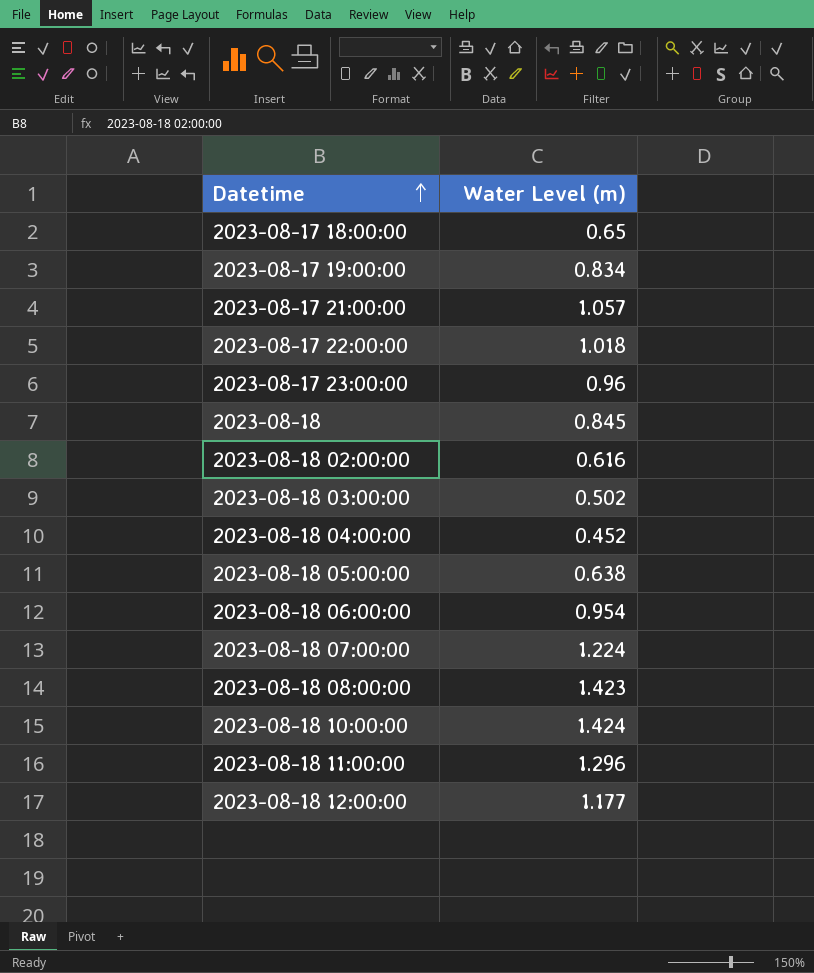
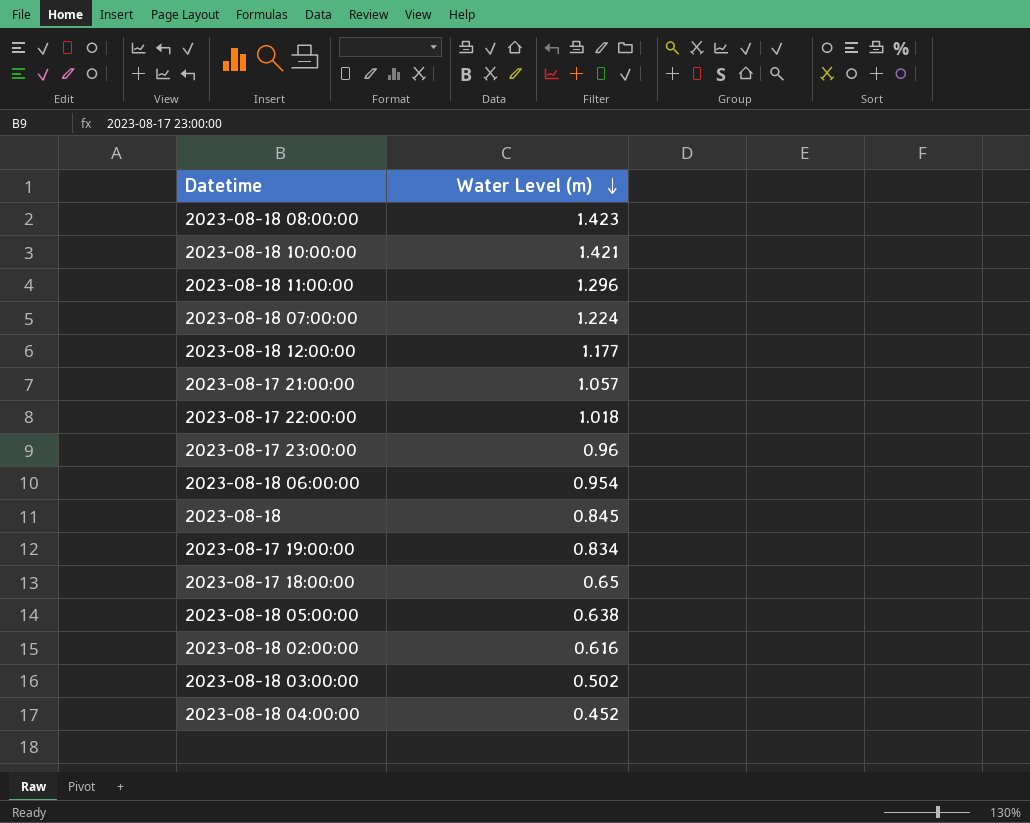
row order: Datetime ascending -> Water Level (m) descending
2023-08-18 10:00:00 | Water Level (m): 1.424 -> 1.421

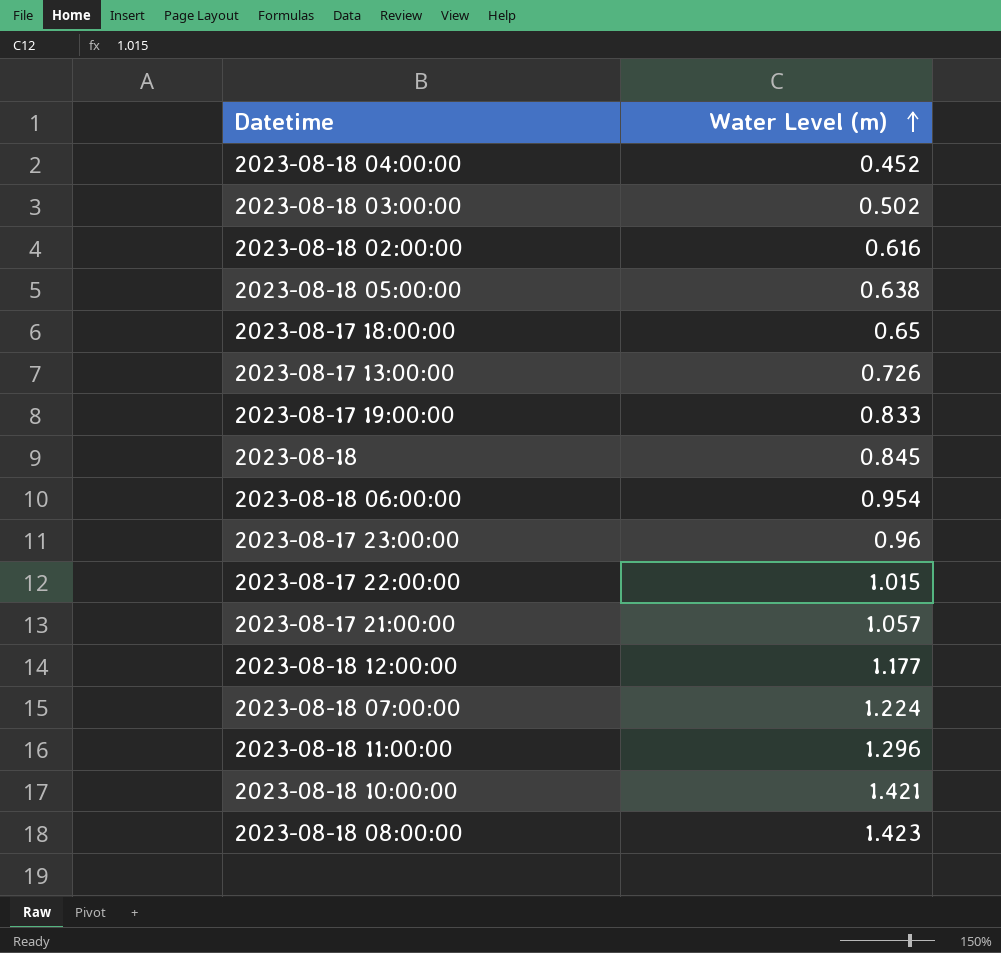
row order: Water Level (m) descending -> Water Level (m) ascending
row 2023-08-17 13:00:00: none -> 0.726
2023-08-17 19:00:00 | Water Level (m): 0.834 -> 0.833
2023-08-17 22:00:00 | Water Level (m): 1.018 -> 1.015

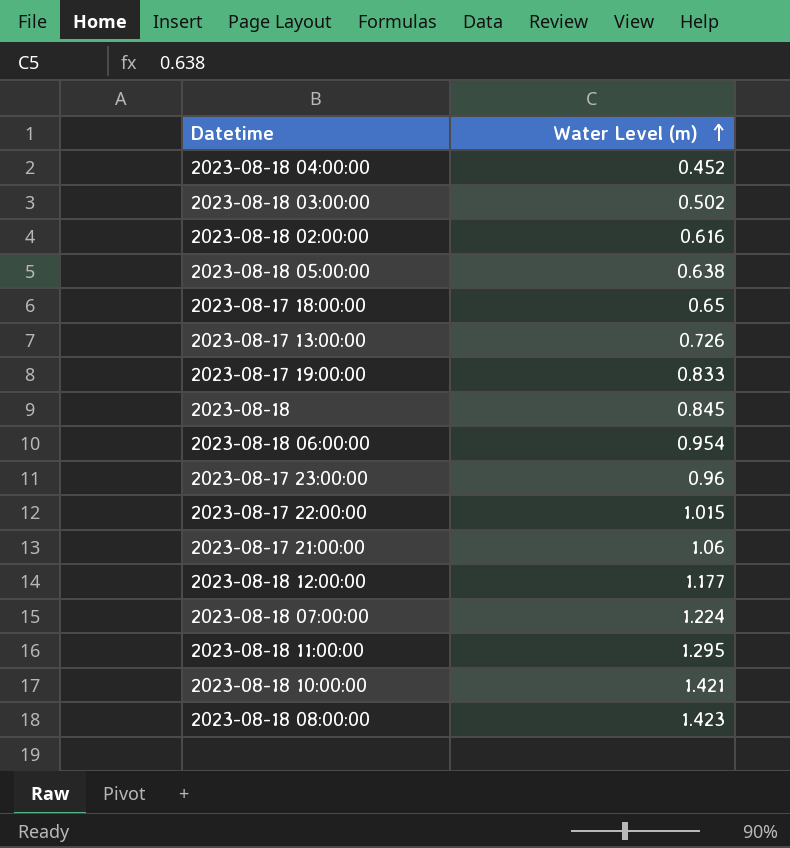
2023-08-17 21:00:00 | Water Level (m): 1.057 -> 1.06
2023-08-18 11:00:00 | Water Level (m): 1.296 -> 1.295

